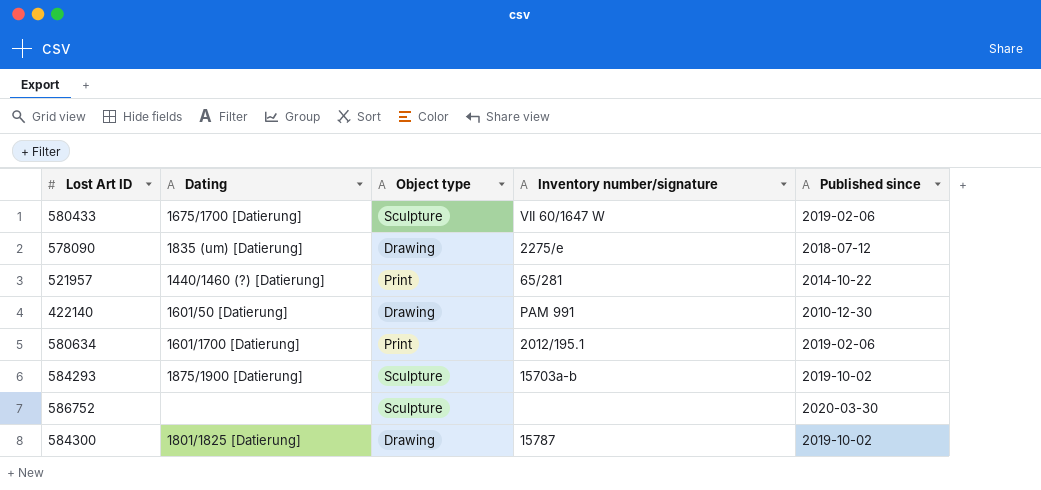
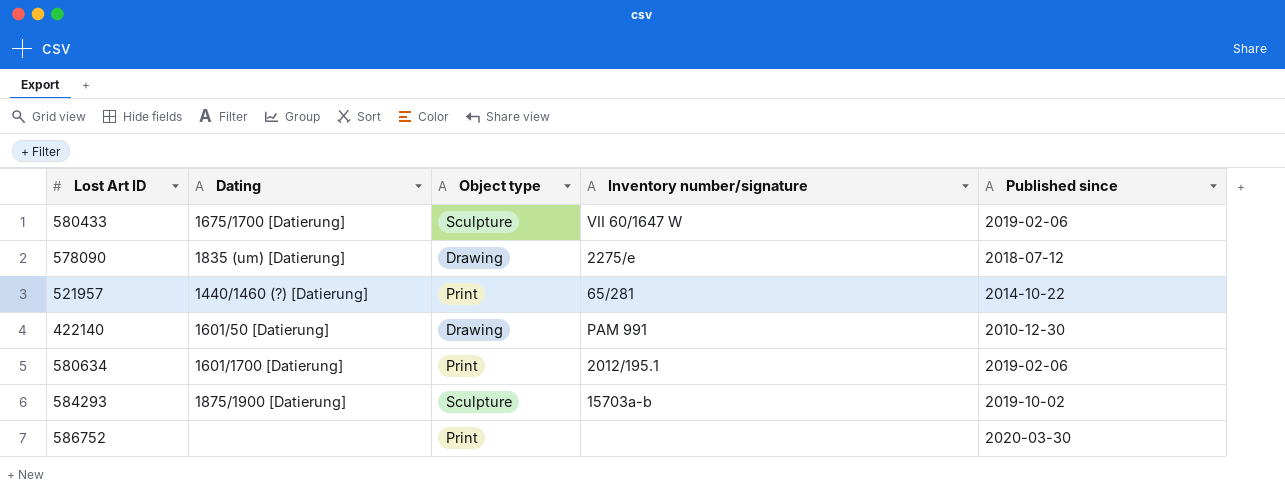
row 584300: 1801/1825 [Datierung] | Drawing | 15787 | 2019-10-02 -> none
586752 | Object type: Sculpture -> Print

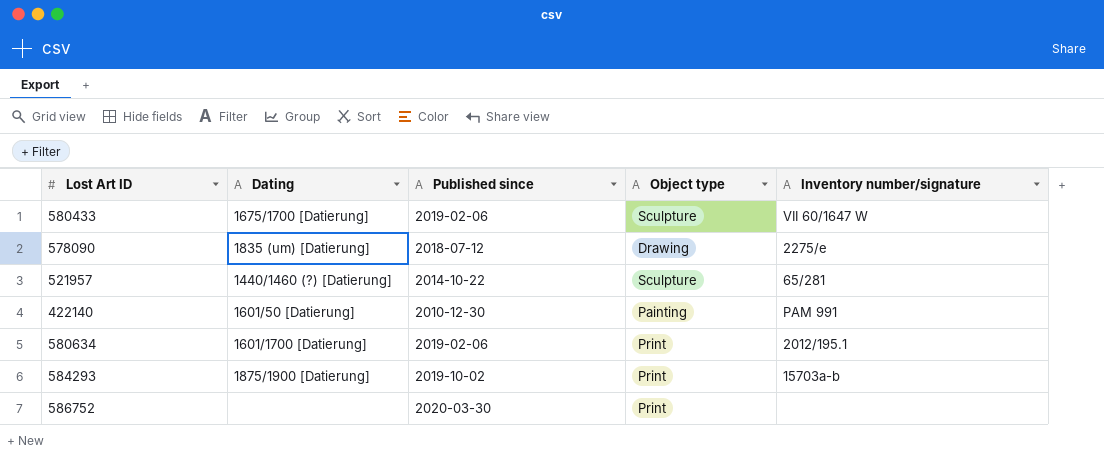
column Published since | position: 5 -> 3
521957 | Object type: Print -> Sculpture
422140 | Object type: Drawing -> Painting
584293 | Object type: Sculpture -> Print

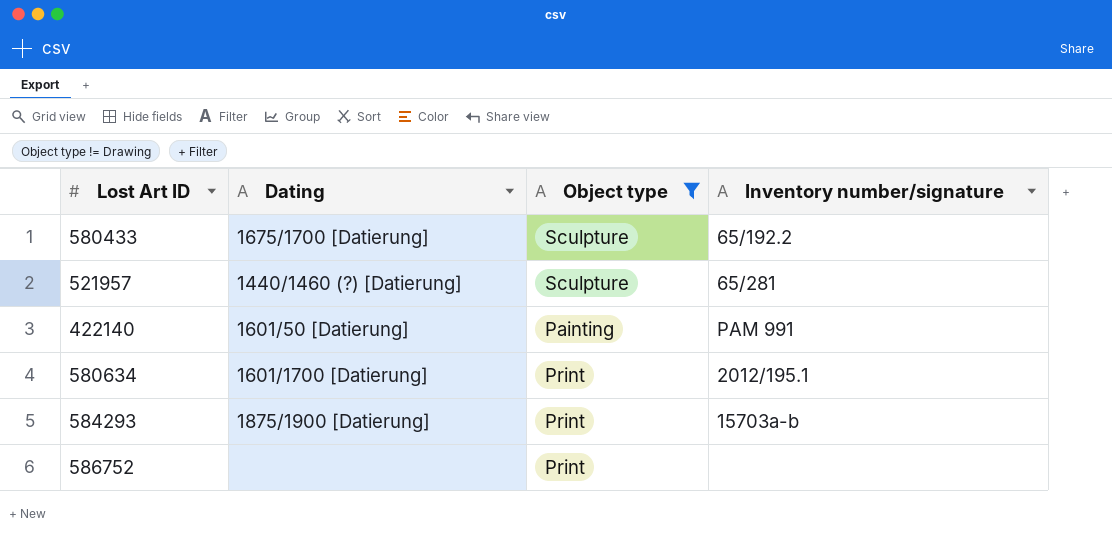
filter: none -> Object type != Drawing
column Published since | position: 3 -> none
580433 | Inventory number/signature: VII 60/1647 W -> 65/192.2

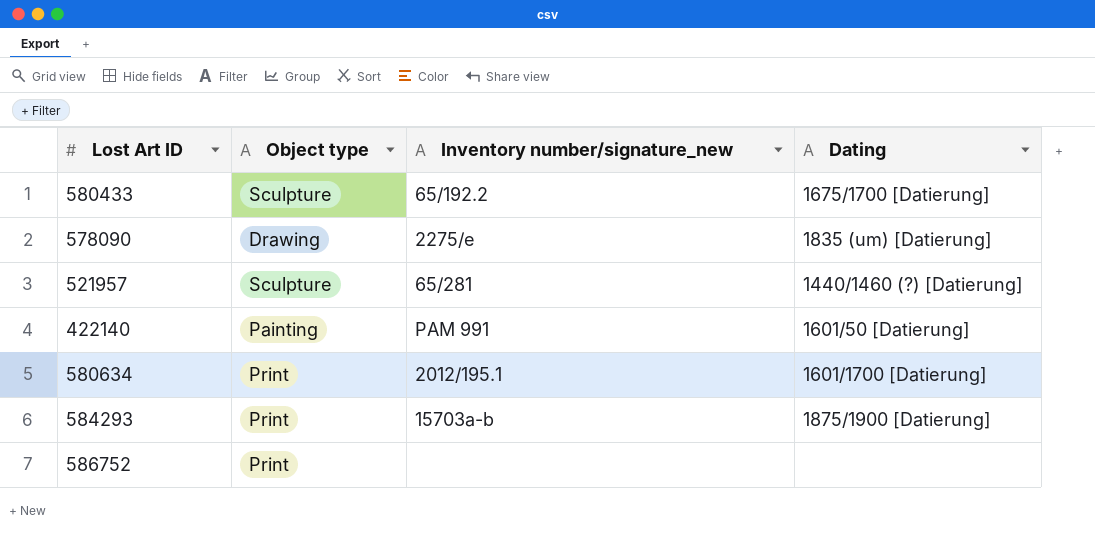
filter: Object type != Drawing -> none
column name: Inventory number/signature -> Inventory number/signature_new
column Dating | position: 2 -> 4

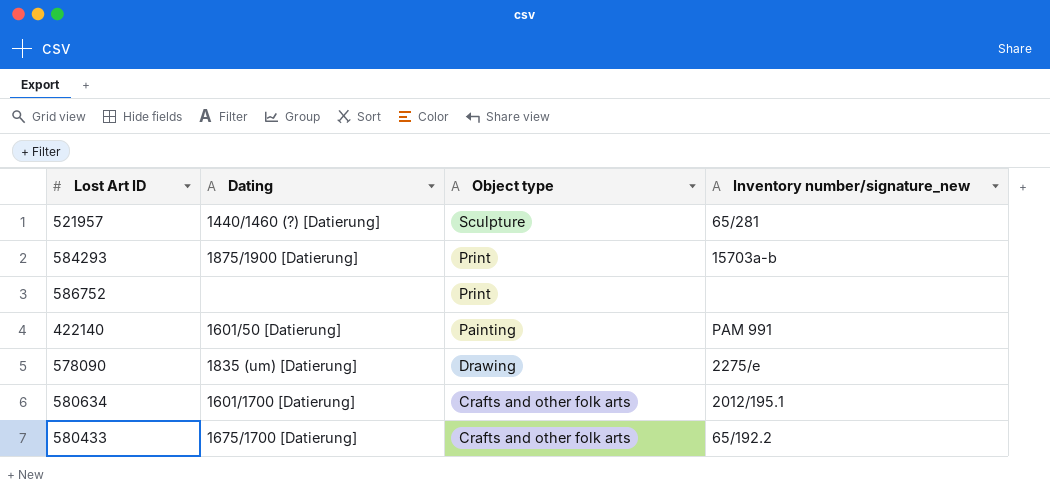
row order: none -> Object type descending
column Dating | position: 4 -> 2
580634 | Object type: Print -> Crafts and other folk arts
580433 | Object type: Sculpture -> Crafts and other folk arts

